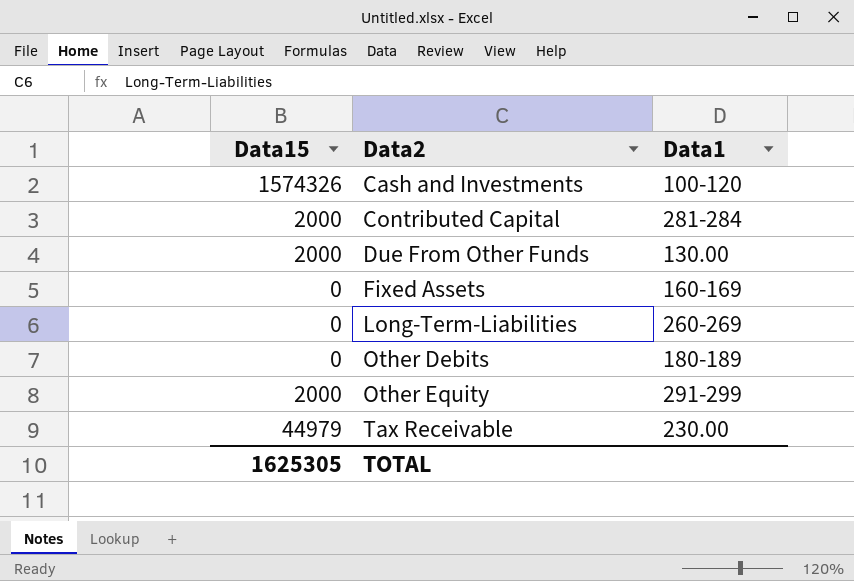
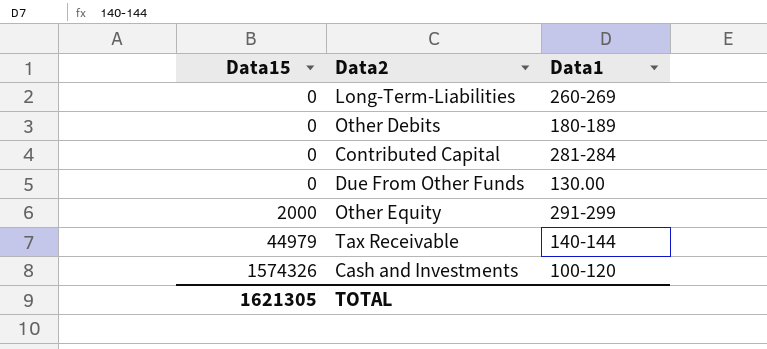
row order: Data2 ascending -> Data15 ascending
row Fixed Assets: 0 | 160-169 -> none
Contributed Capital | Data15: 2000 -> 0
Due From Other Funds | Data15: 2000 -> 0
Tax Receivable | Data1: 230.00 -> 140-144
TOTAL | Data15: 1625305 -> 1621305

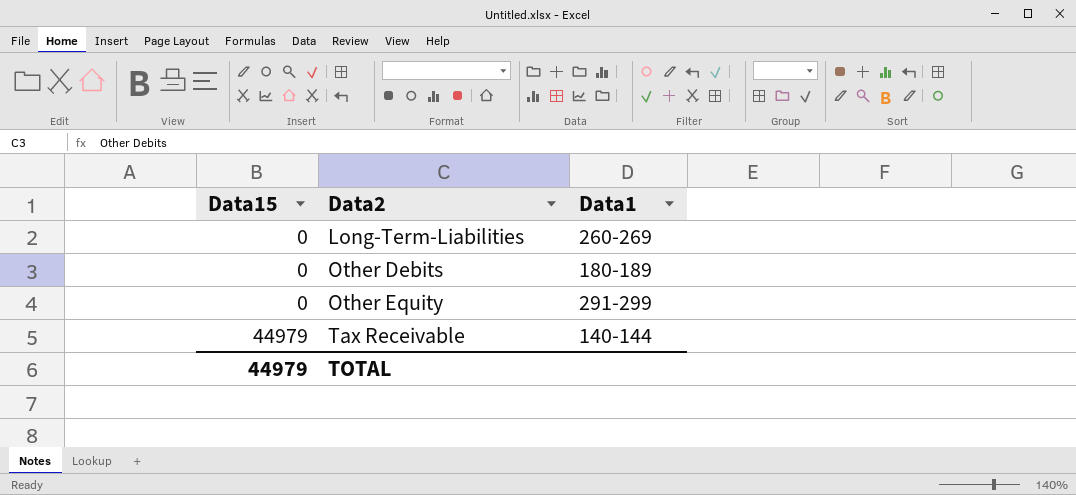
row Contributed Capital: 0 | 281-284 -> none
row Due From Other Funds: 0 | 130.00 -> none
row Cash and Investments: 1574326 | 100-120 -> none
Other Equity | Data15: 2000 -> 0
TOTAL | Data15: 1621305 -> 44979

